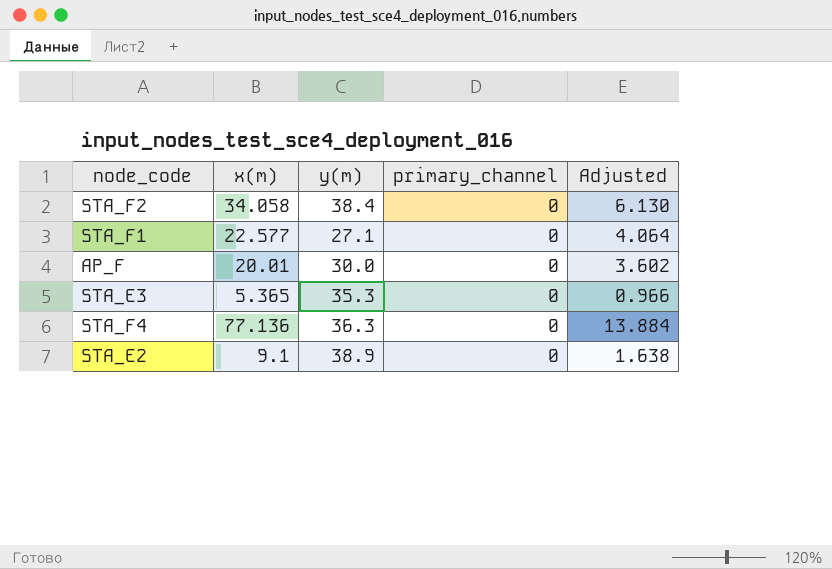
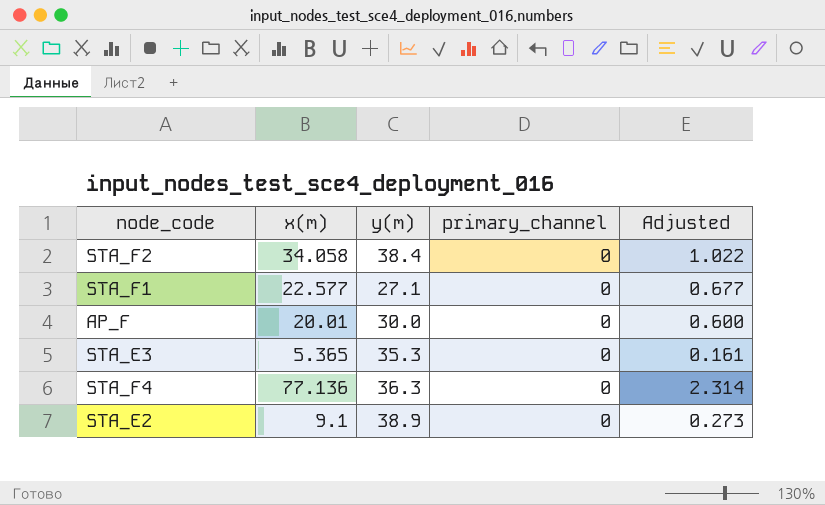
column Adjusted | formula: [x(m)] * 0.18 -> [x(m)] * 0.03

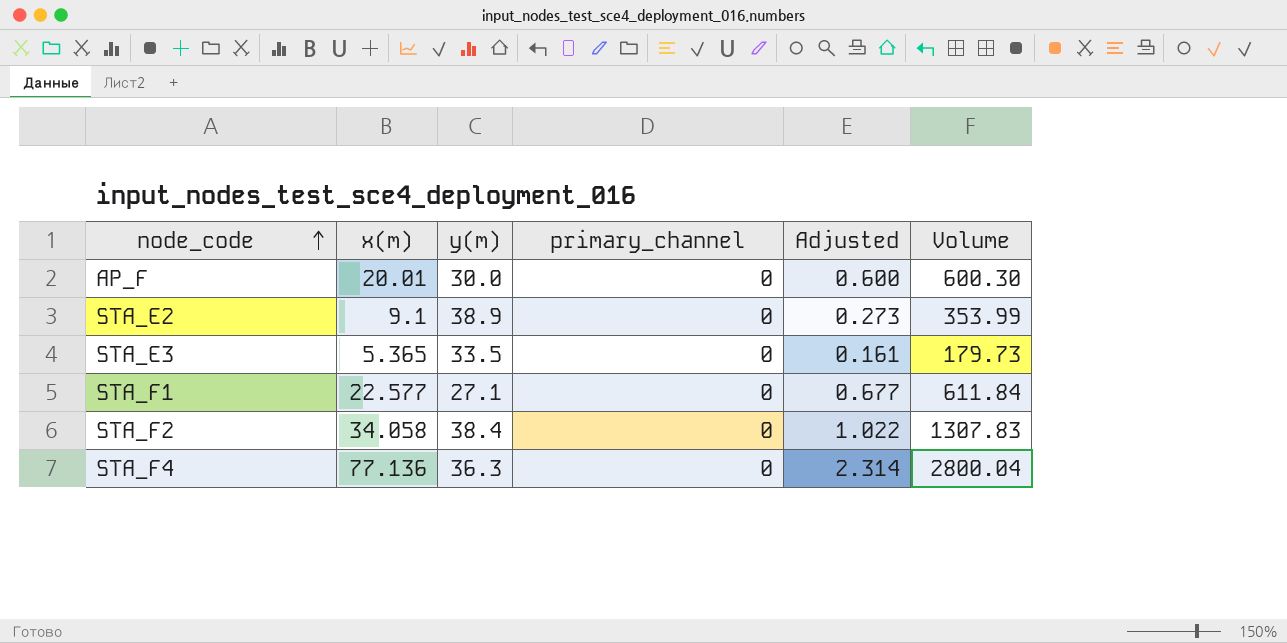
row order: none -> node_code ascending
column Volume | formula: none -> [x(m)] * [y(m)]
STA_E3 | y(m): 35.3 -> 33.5

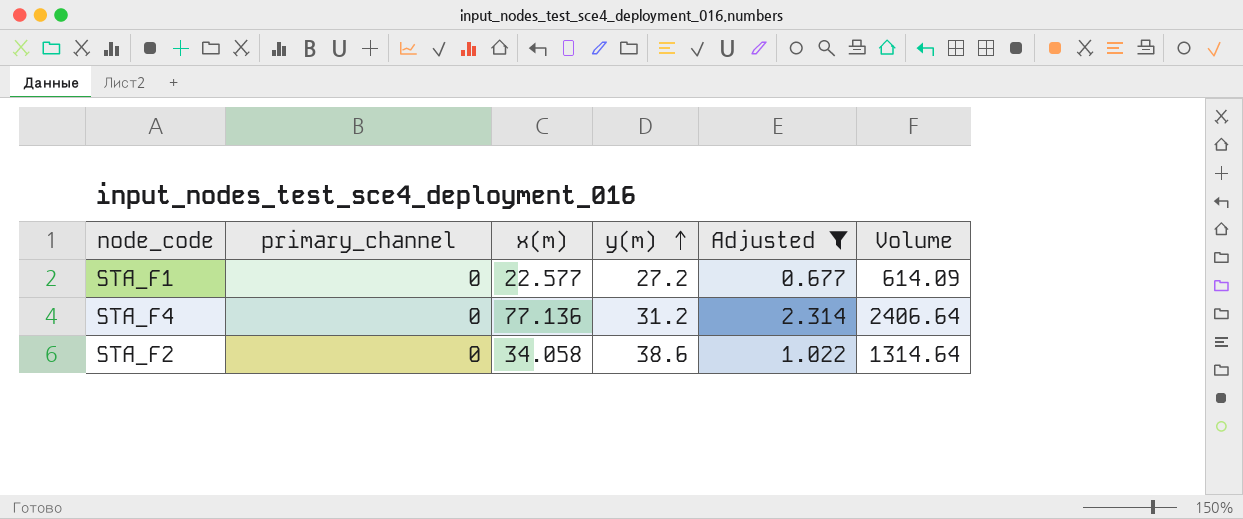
filter: none -> Adjusted >= 0.677
row order: node_code ascending -> y(m) ascending
column primary_channel | position: 4 -> 2
STA_F1 | y(m): 27.1 -> 27.2
STA_F1 | Volume: 611.84 -> 614.09
STA_F4 | y(m): 36.3 -> 31.2
STA_F4 | Volume: 2800.04 -> 2406.64
STA_F2 | y(m): 38.4 -> 38.6
STA_F2 | Volume: 1307.83 -> 1314.64

